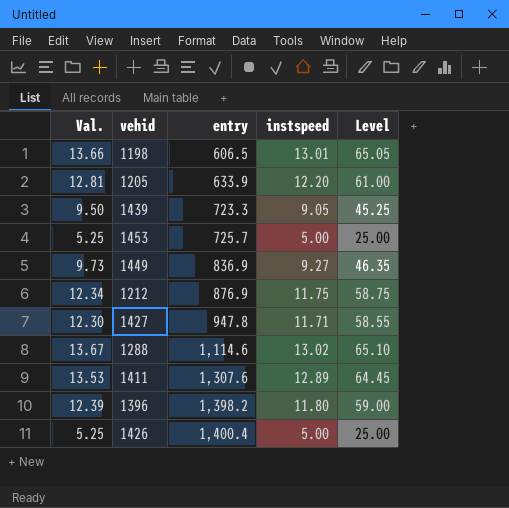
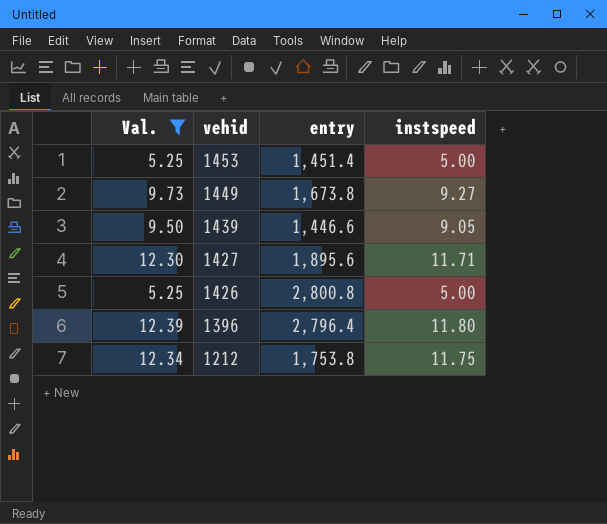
filter: none -> Val. <= 12.39
row order: entry ascending -> vehid descending
column Level | formula: [instspeed] * 5 -> none
1453 | entry: 725.7 -> 1,451.4
1449 | entry: 836.9 -> 1,673.8
1439 | entry: 723.3 -> 1,446.6
1427 | entry: 947.8 -> 1,895.6
1426 | entry: 1,400.4 -> 2,800.8
1396 | entry: 1,398.2 -> 2,796.4
1212 | entry: 876.9 -> 1,753.8

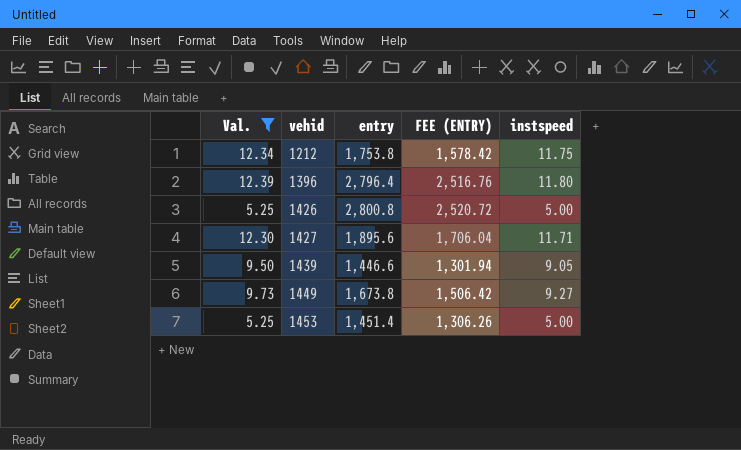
row order: vehid descending -> vehid ascending
column FEE (ENTRY) | formula: none -> [entry] * 0.9

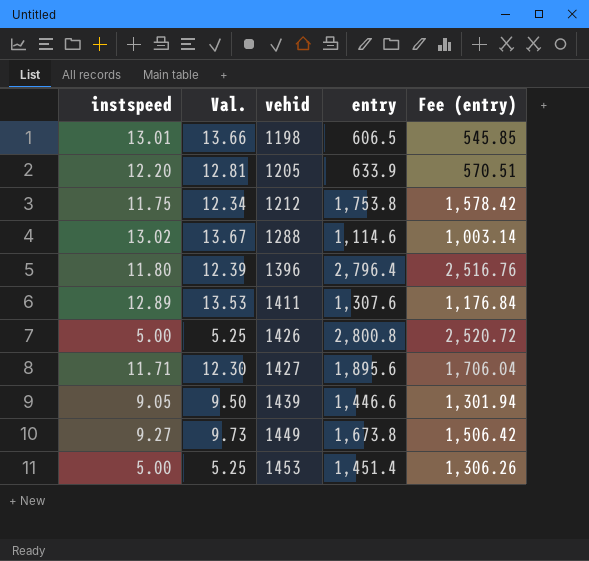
filter: Val. <= 12.39 -> none
column instspeed | position: 5 -> 1
column name: FEE (ENTRY) -> Fee (entry)

